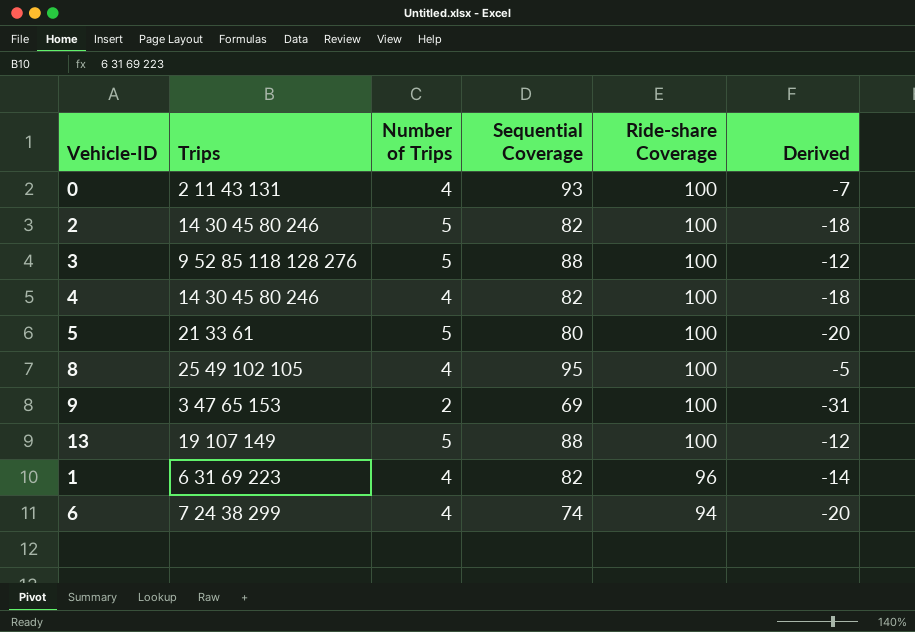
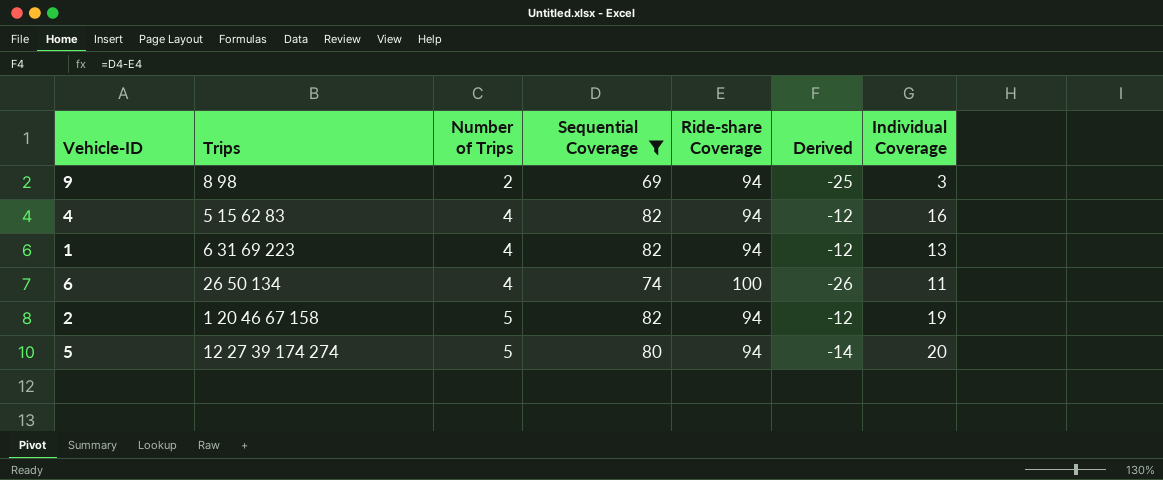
filter: none -> Sequential Coverage <= 82
row order: Ride-share Coverage descending -> Number of Trips ascending
column Individual Coverage | position: none -> 7
9 | Trips: 3 47 65 153 -> 8 98
9 | Ride-share Coverage: 100 -> 94
9 | Derived: -31 -> -25
4 | Trips: 14 30 45 80 246 -> 5 15 62 83
4 | Ride-share Coverage: 100 -> 94
4 | Derived: -18 -> -12
1 | Ride-share Coverage: 96 -> 94
1 | Derived: -14 -> -12
6 | Trips: 7 24 38 299 -> 26 50 134
6 | Ride-share Coverage: 94 -> 100
6 | Derived: -20 -> -26
2 | Trips: 14 30 45 80 246 -> 1 20 46 67 158
2 | Ride-share Coverage: 100 -> 94
2 | Derived: -18 -> -12
5 | Trips: 21 33 61 -> 12 27 39 174 274
5 | Ride-share Coverage: 100 -> 94
5 | Derived: -20 -> -14

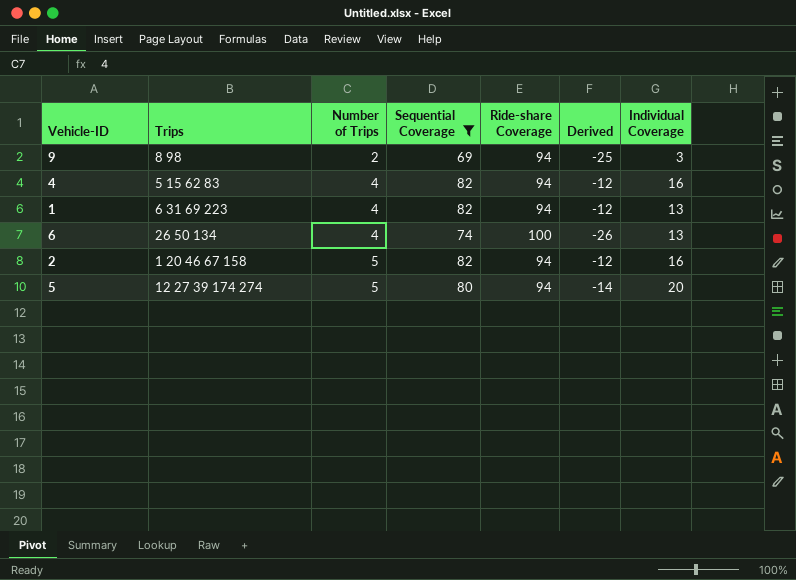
6 | Individual Coverage: 11 -> 13
2 | Individual Coverage: 19 -> 16

